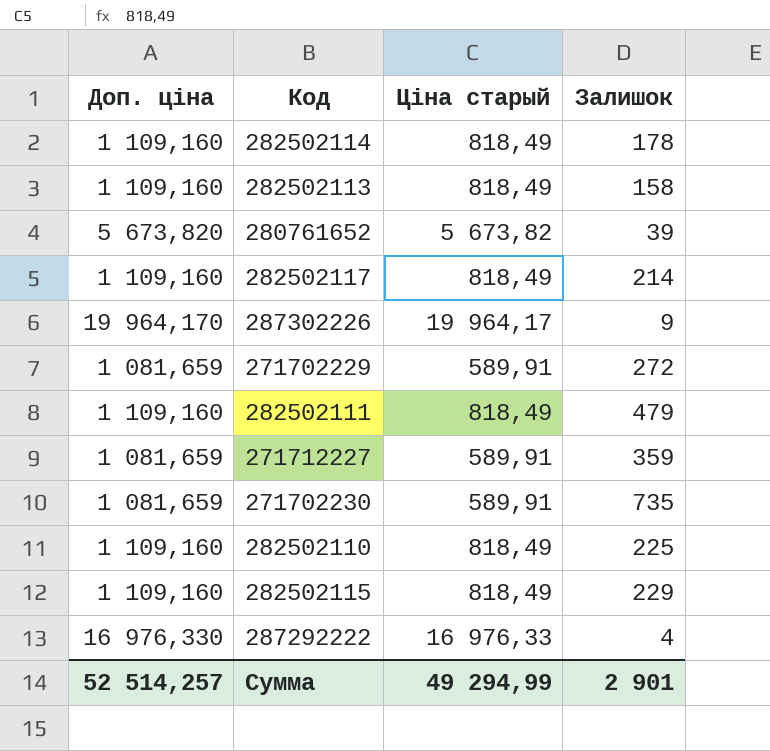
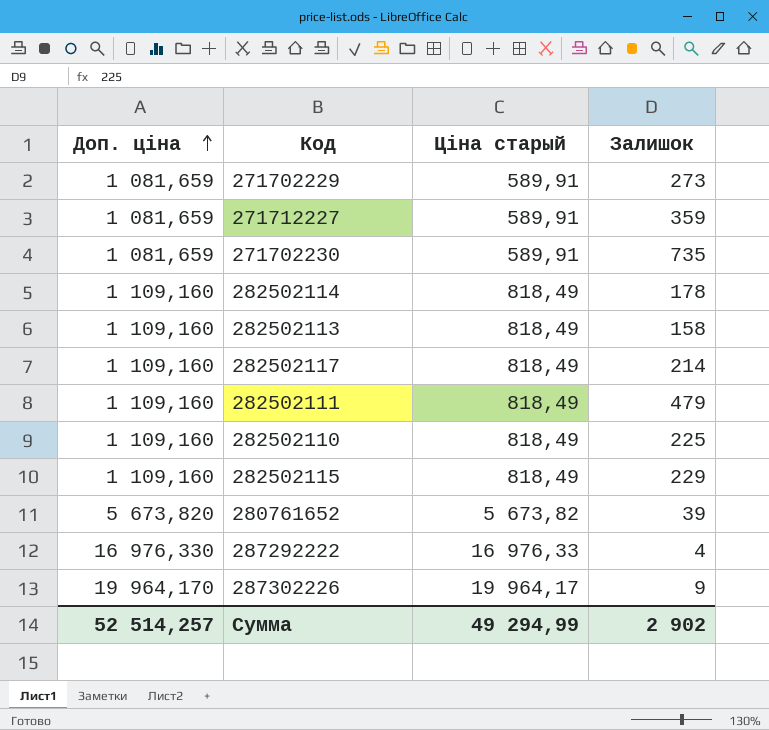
row order: none -> Доп. ціна ascending
271702229 | Залишок: 272 -> 273
Сумма | Залишок: 2 901 -> 2 902

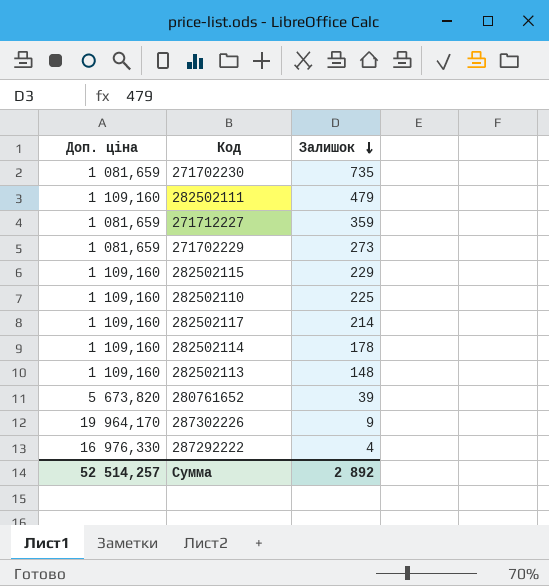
row order: Доп. ціна ascending -> Залишок descending
column Ціна старый | position: 3 -> none
282502113 | Залишок: 158 -> 148
Сумма | Залишок: 2 902 -> 2 892

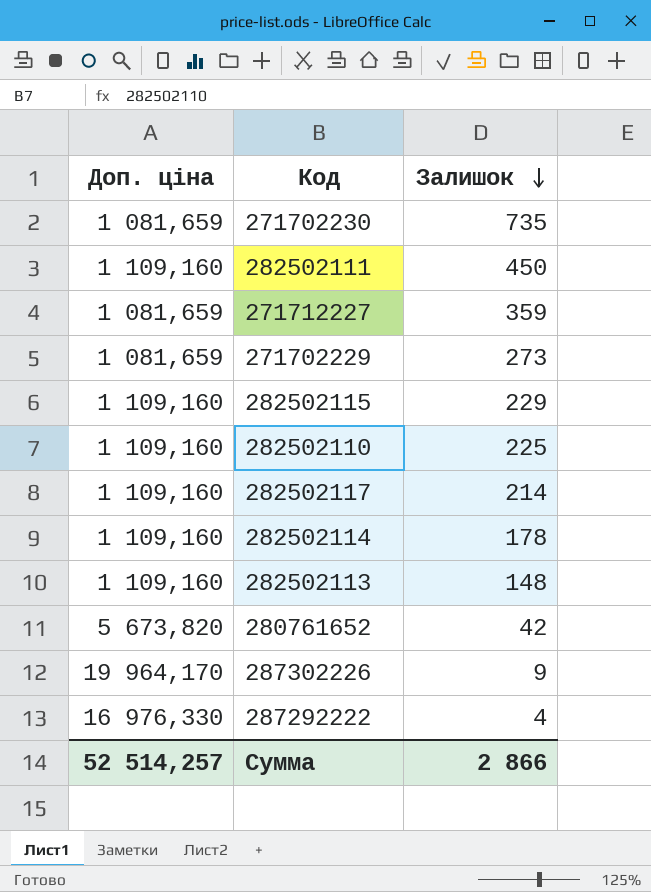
282502111 | Залишок: 479 -> 450
280761652 | Залишок: 39 -> 42
Сумма | Залишок: 2 892 -> 2 866

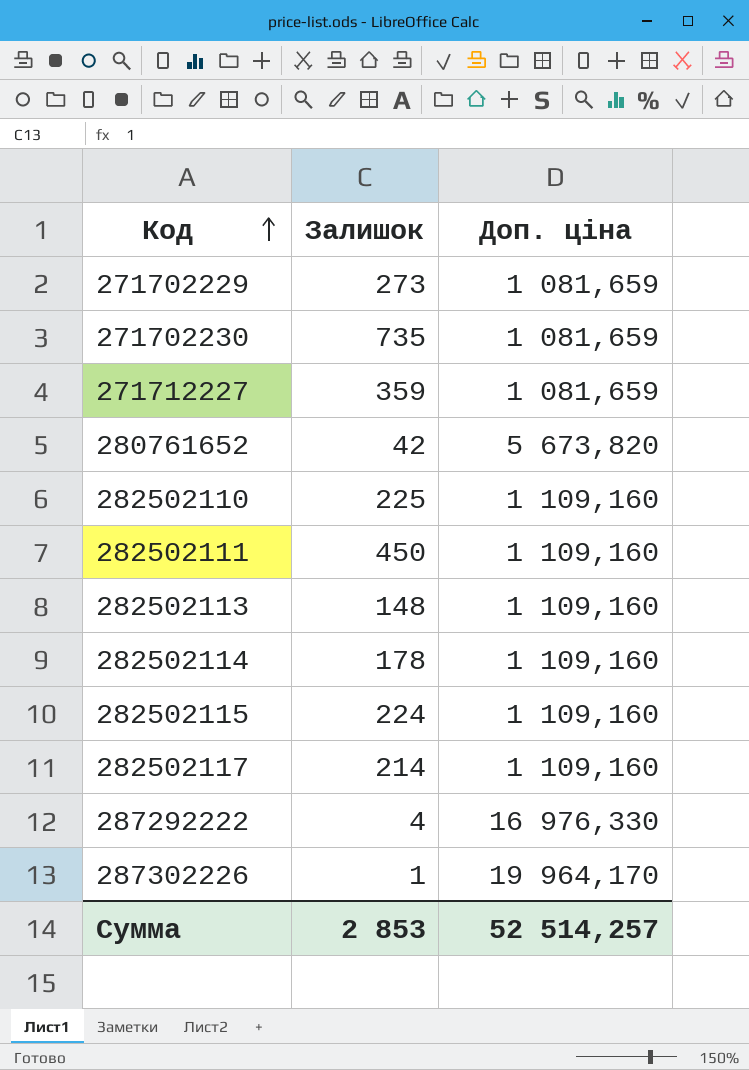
row order: Залишок descending -> Код ascending
column Доп. ціна | position: 1 -> 3
282502115 | Залишок: 229 -> 224
287302226 | Залишок: 9 -> 1
Сумма | Залишок: 2 866 -> 2 853

